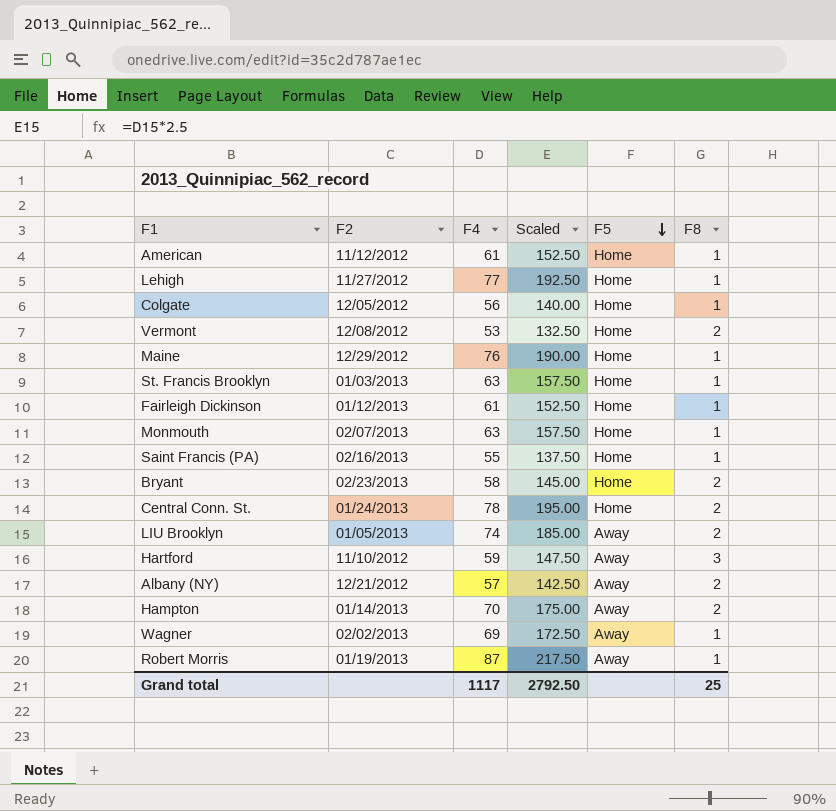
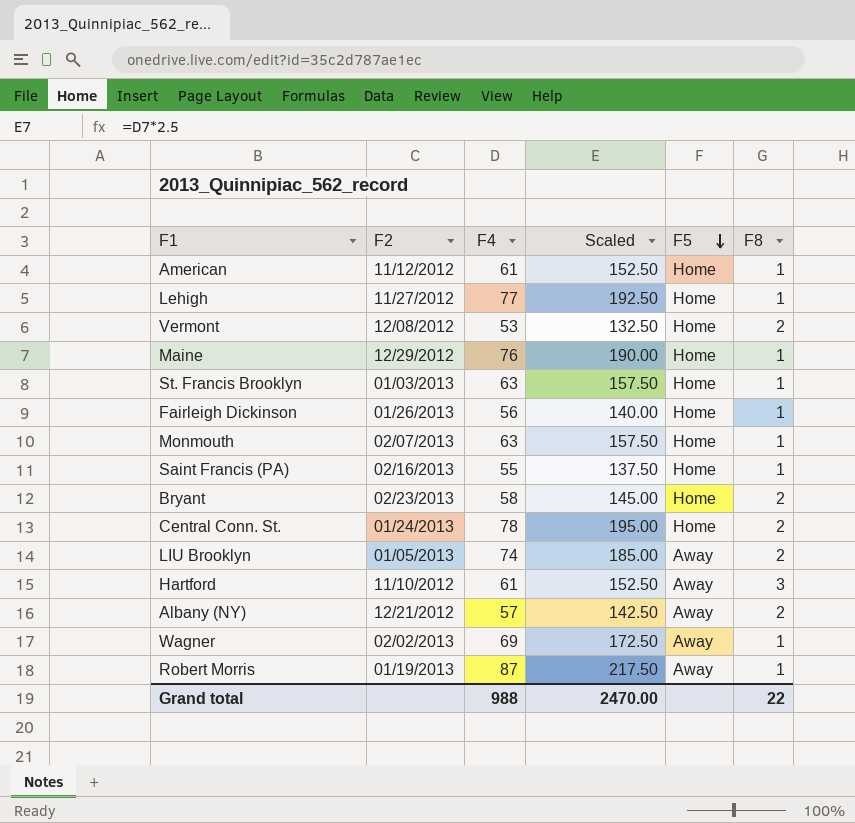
row Colgate: 12/05/2012 | 56 | 140.00 | Home | 1 -> none
row Hampton: 01/14/2013 | 70 | 175.00 | Away | 2 -> none
Fairleigh Dickinson | F2: 01/12/2013 -> 01/26/2013
Fairleigh Dickinson | F4: 61 -> 56
Fairleigh Dickinson | Scaled: 152.50 -> 140.00
Hartford | F4: 59 -> 61
Hartford | Scaled: 147.50 -> 152.50
Grand total | F4: 1117 -> 988
Grand total | Scaled: 2792.50 -> 2470.00
Grand total | F8: 25 -> 22

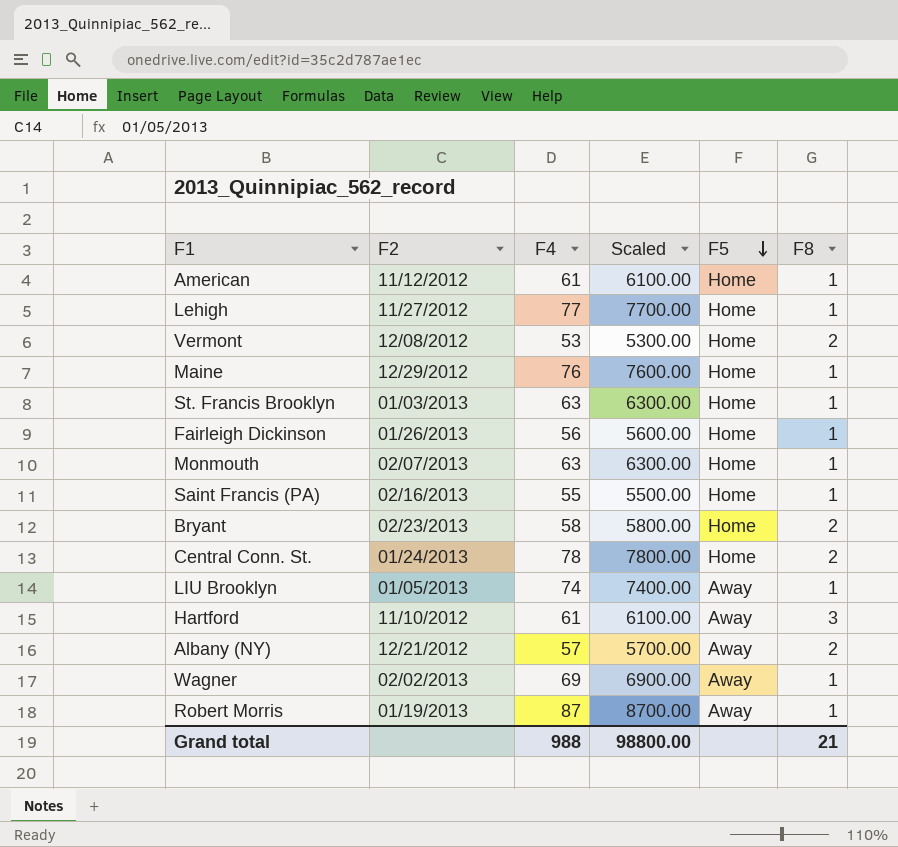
column Scaled | formula: [F4] * 2.5 -> [F4] * 100
LIU Brooklyn | F8: 2 -> 1
Grand total | Scaled: 2470.00 -> 98800.00
Grand total | F8: 22 -> 21

